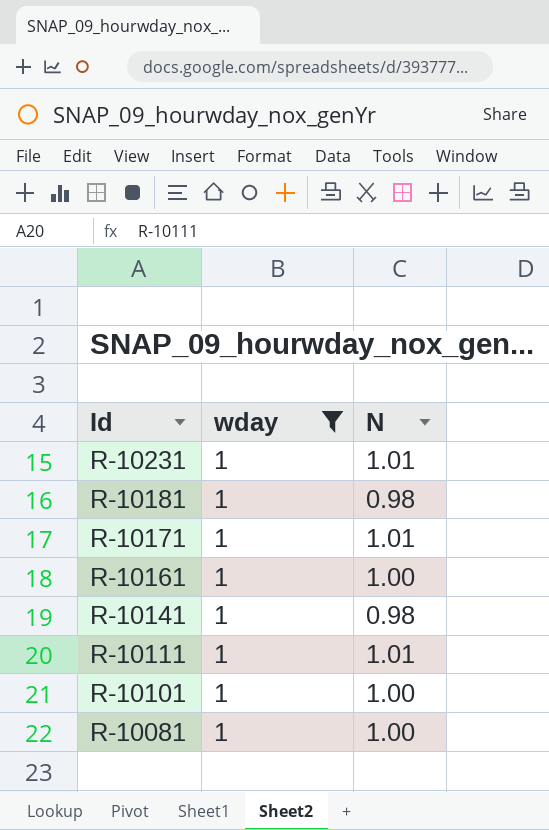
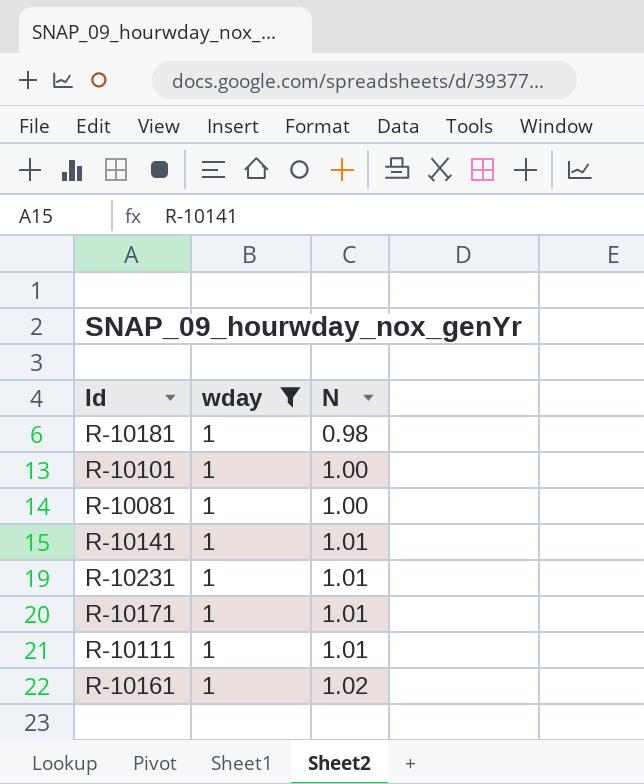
row order: Id descending -> N ascending
R-10141 | N: 0.98 -> 1.01
R-10161 | N: 1.00 -> 1.02

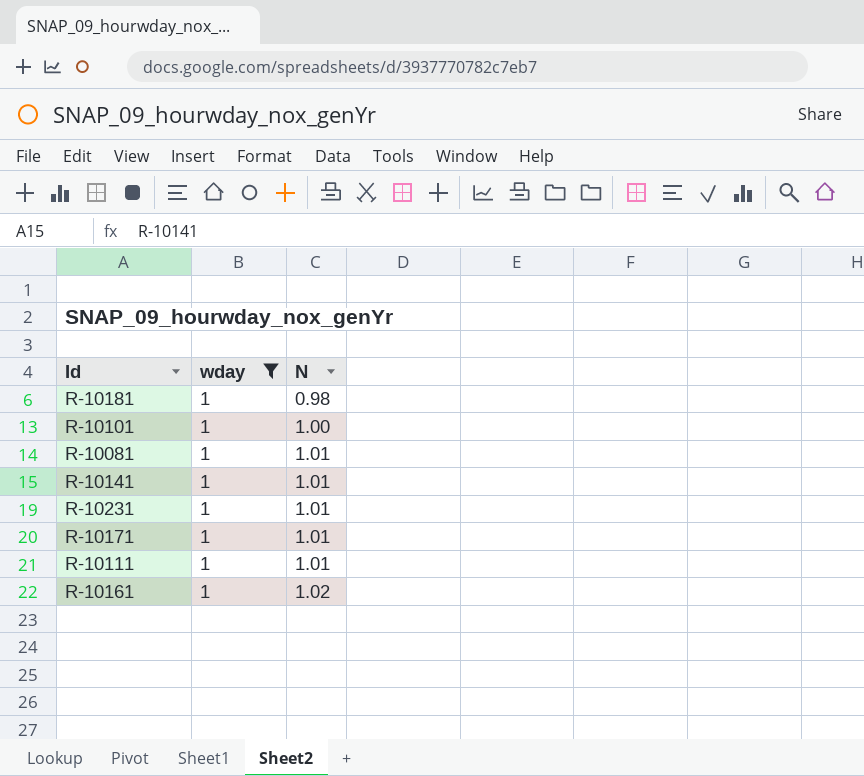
R-10081 | N: 1.00 -> 1.01

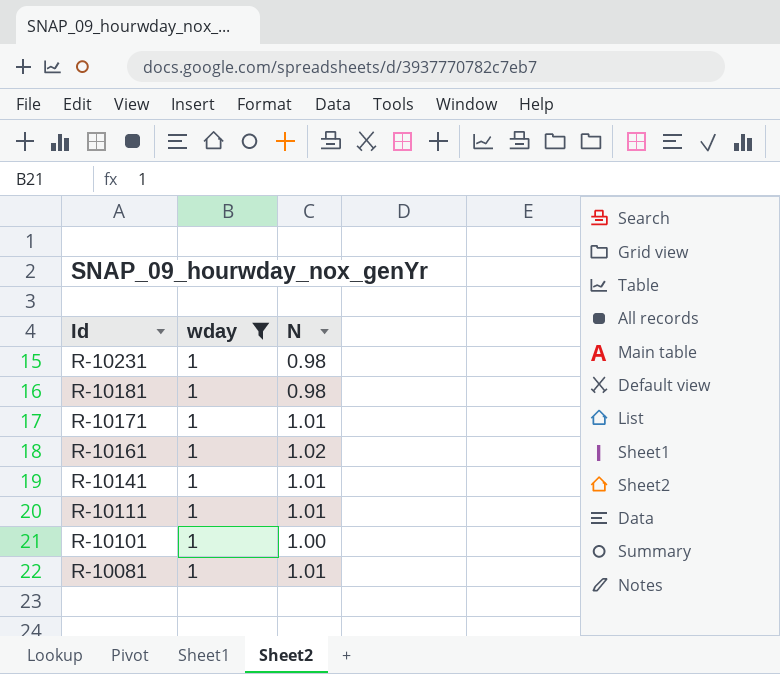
row order: N ascending -> Id descending
R-10231 | N: 1.01 -> 0.98

